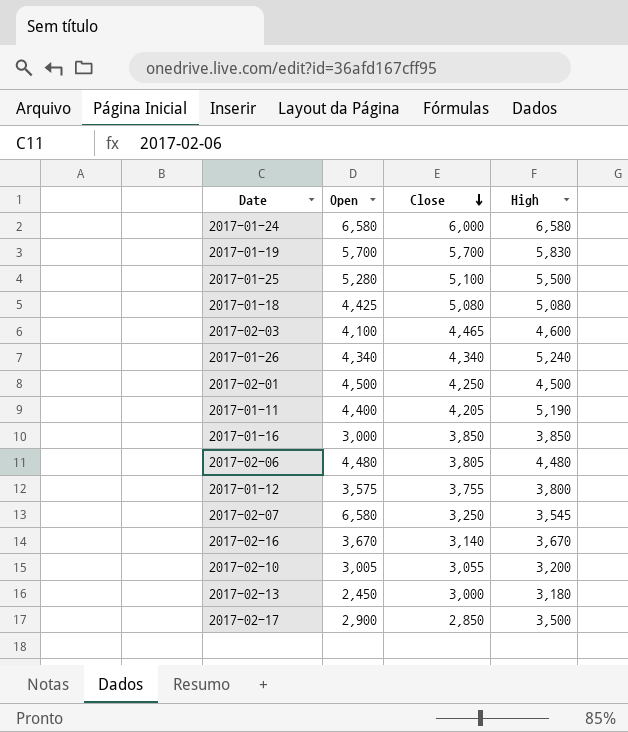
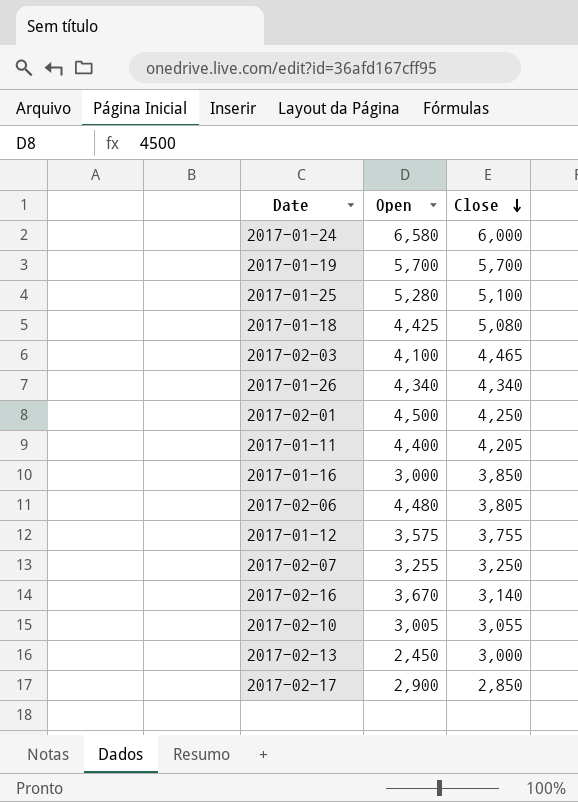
column High | position: 4 -> none
2017-02-07 | Open: 6,580 -> 3,255

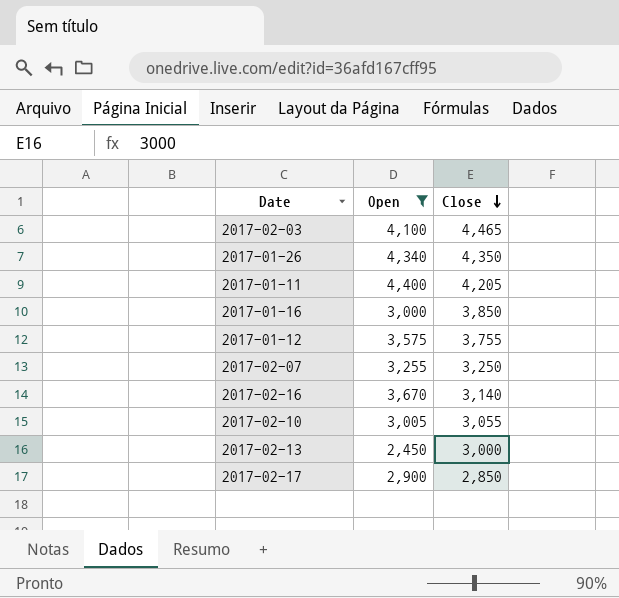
filter: none -> Open <= 4,400
2017-01-26 | Close: 4,340 -> 4,350

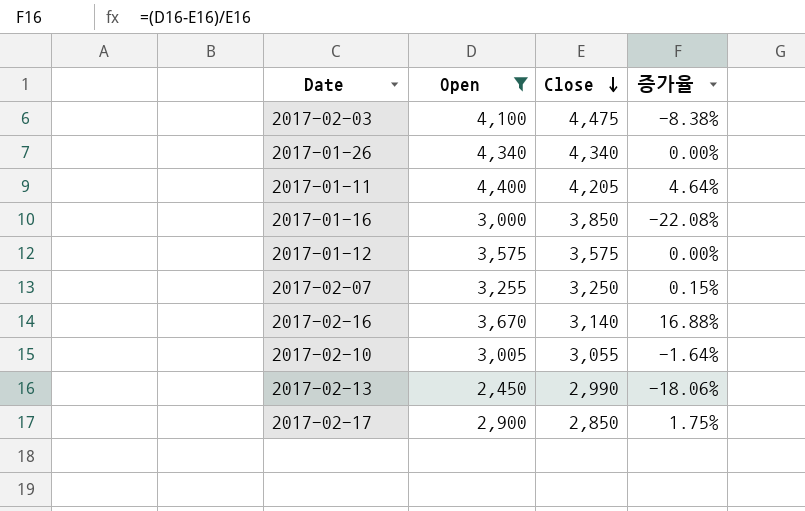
column 증가율 | formula: none -> ([Open] - [Close]) / [Close]
2017-02-03 | Close: 4,465 -> 4,475
2017-01-26 | Close: 4,350 -> 4,340
2017-01-12 | Close: 3,755 -> 3,575
2017-02-13 | Close: 3,000 -> 2,990

